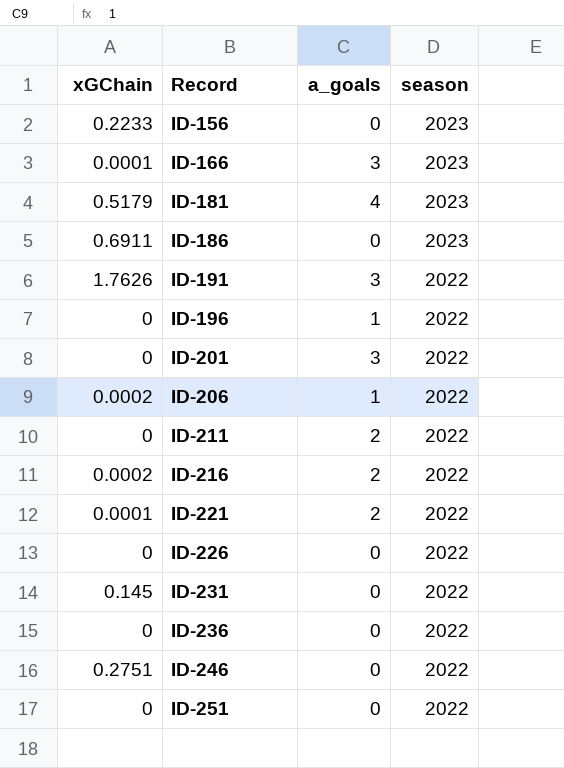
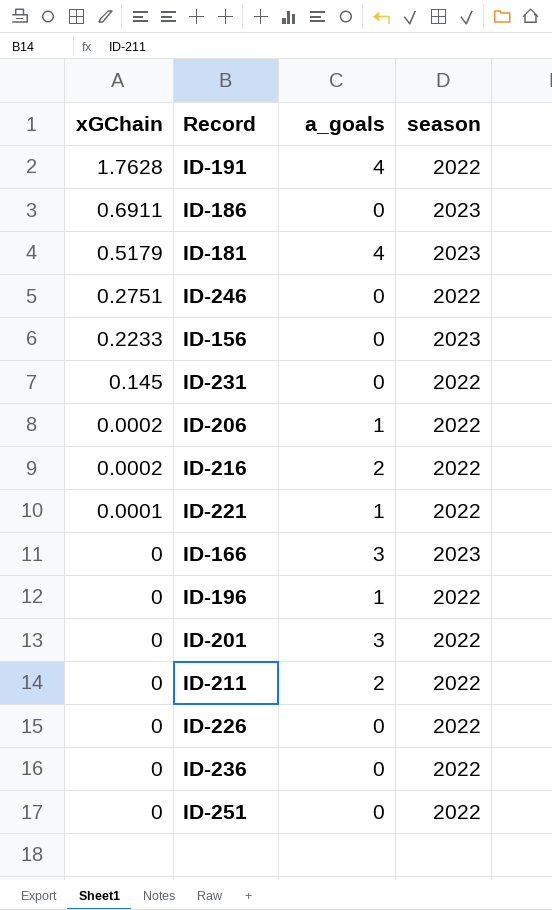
row order: Record ascending -> xGChain descending
ID-191 | xGChain: 1.7626 -> 1.7628
ID-191 | a_goals: 3 -> 4
ID-221 | a_goals: 2 -> 1
ID-166 | xGChain: 0.0001 -> 0

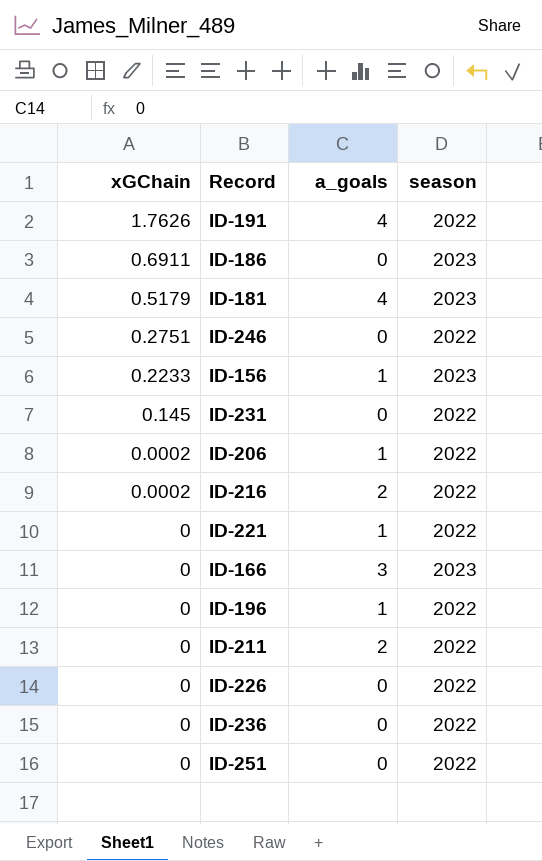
row ID-201: 0 | 3 | 2022 -> none
ID-191 | xGChain: 1.7628 -> 1.7626
ID-156 | a_goals: 0 -> 1
ID-221 | xGChain: 0.0001 -> 0

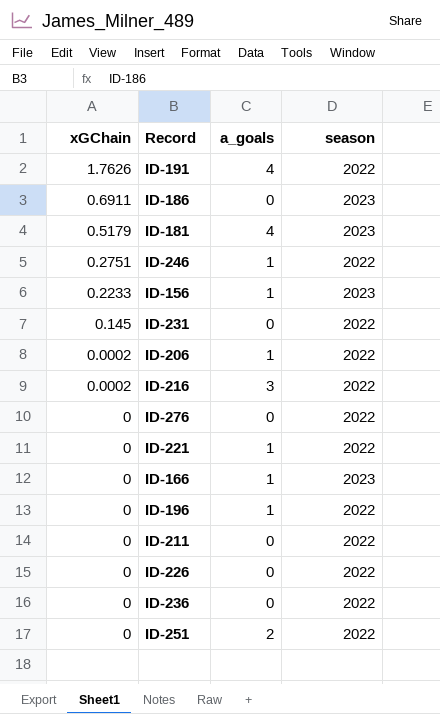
ID-246 | a_goals: 0 -> 1
ID-216 | a_goals: 2 -> 3
row ID-276: none -> 0 | 0 | 2022
ID-166 | a_goals: 3 -> 1
ID-211 | a_goals: 2 -> 0
ID-251 | a_goals: 0 -> 2

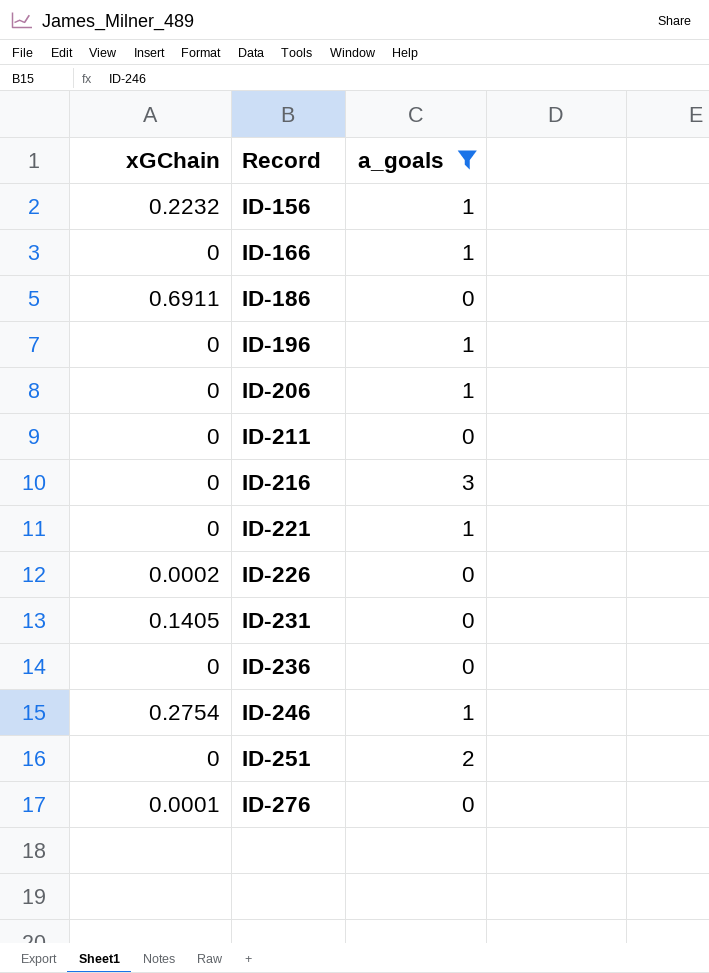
filter: none -> a_goals != 4
row order: xGChain descending -> Record ascending
column season | position: 4 -> none
ID-156 | xGChain: 0.2233 -> 0.2232
ID-206 | xGChain: 0.0002 -> 0
ID-216 | xGChain: 0.0002 -> 0
ID-226 | xGChain: 0 -> 0.0002
ID-231 | xGChain: 0.145 -> 0.1405
ID-246 | xGChain: 0.2751 -> 0.2754
ID-276 | xGChain: 0 -> 0.0001

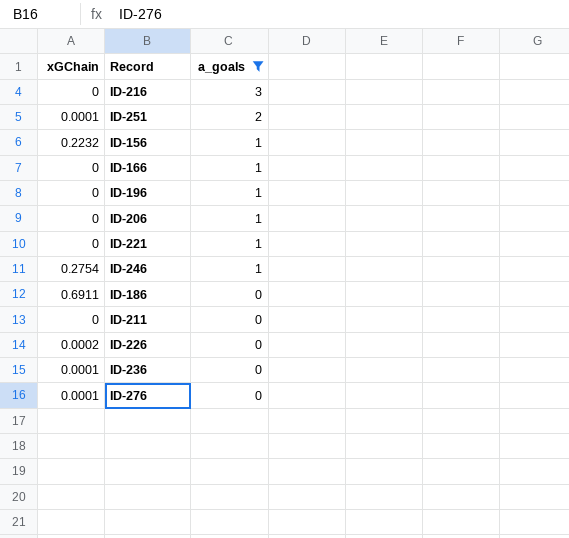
row order: Record ascending -> a_goals descending
row ID-231: 0.1405 | 0 -> none
ID-251 | xGChain: 0 -> 0.0001
ID-236 | xGChain: 0 -> 0.0001

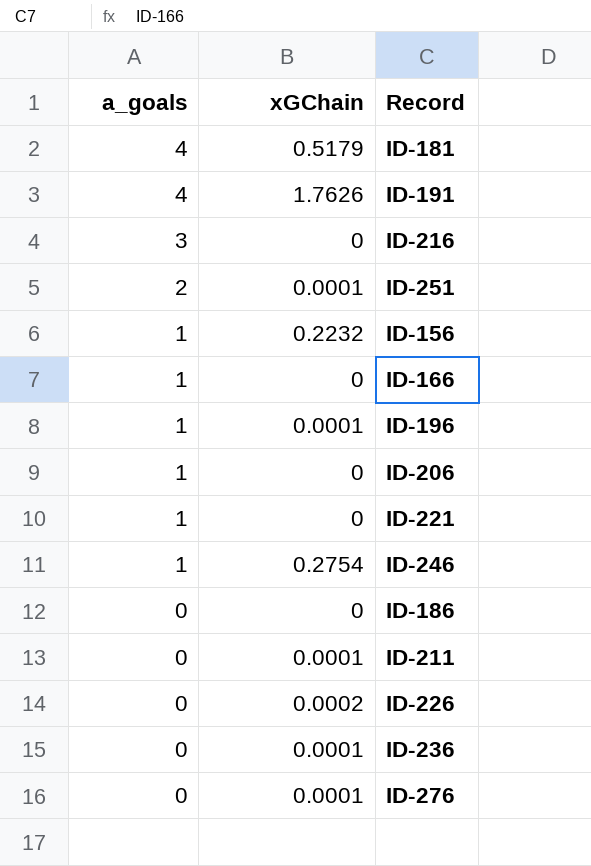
filter: a_goals != 4 -> none
column a_goals | position: 3 -> 1
ID-196 | xGChain: 0 -> 0.0001
ID-186 | xGChain: 0.6911 -> 0
ID-211 | xGChain: 0 -> 0.0001

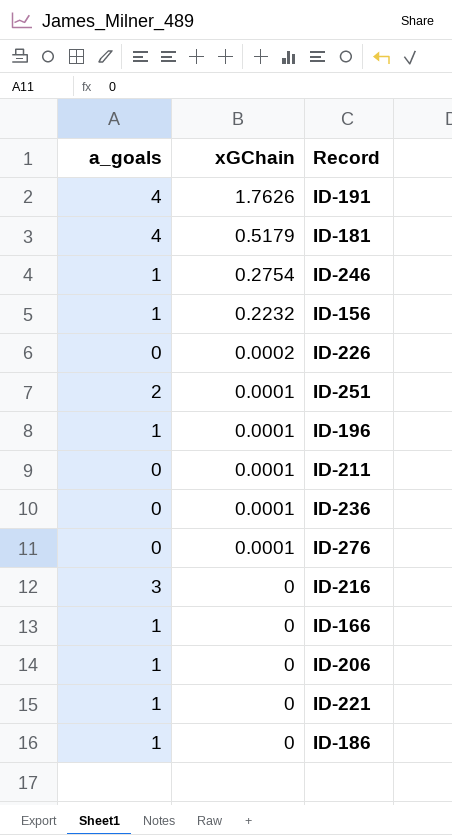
row order: a_goals descending -> xGChain descending
ID-186 | a_goals: 0 -> 1

